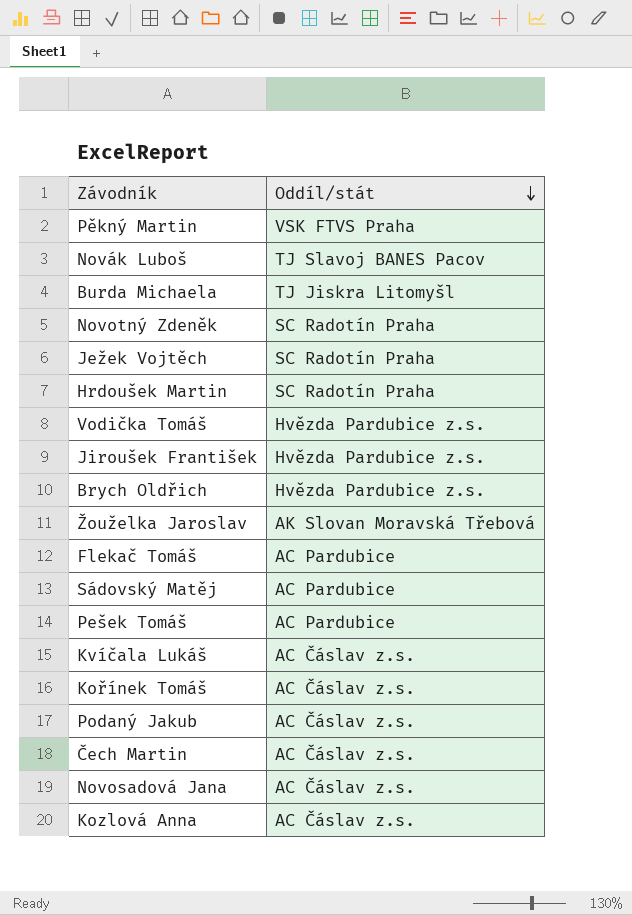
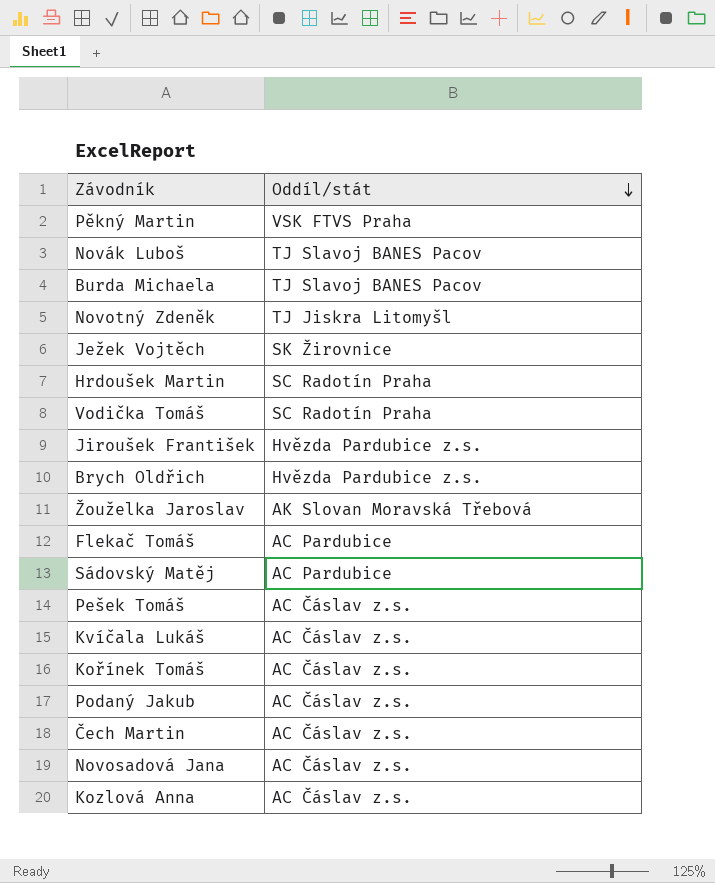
Burda Michaela | Oddíl/stát: TJ Jiskra Litomyšl -> TJ Slavoj BANES Pacov
Novotný Zdeněk | Oddíl/stát: SC Radotín Praha -> TJ Jiskra Litomyšl
Ježek Vojtěch | Oddíl/stát: SC Radotín Praha -> SK Žirovnice
Vodička Tomáš | Oddíl/stát: Hvězda Pardubice z.s. -> SC Radotín Praha
Pešek Tomáš | Oddíl/stát: AC Pardubice -> AC Čáslav z.s.

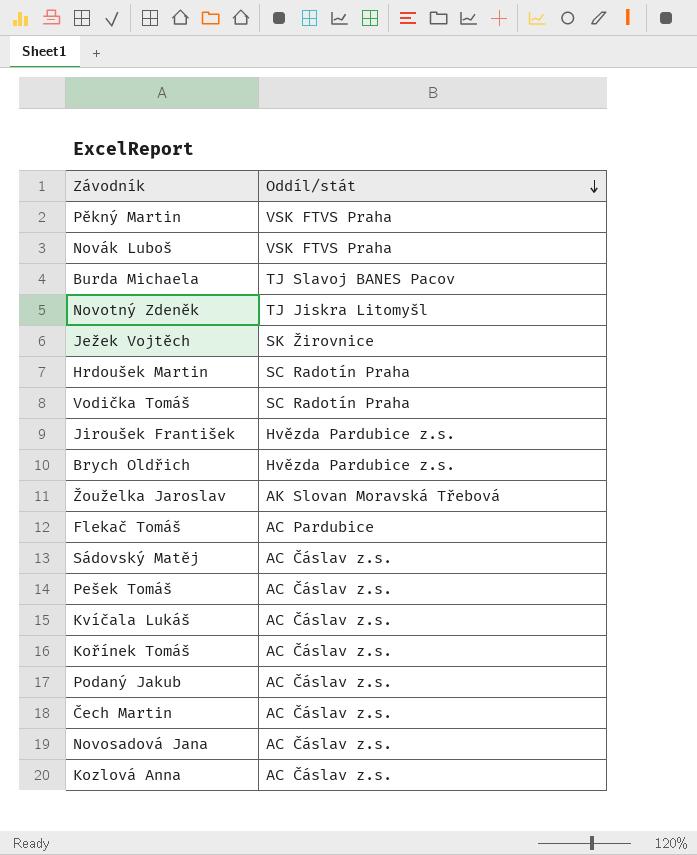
Novák Luboš | Oddíl/stát: TJ Slavoj BANES Pacov -> VSK FTVS Praha
Sádovský Matěj | Oddíl/stát: AC Pardubice -> AC Čáslav z.s.

